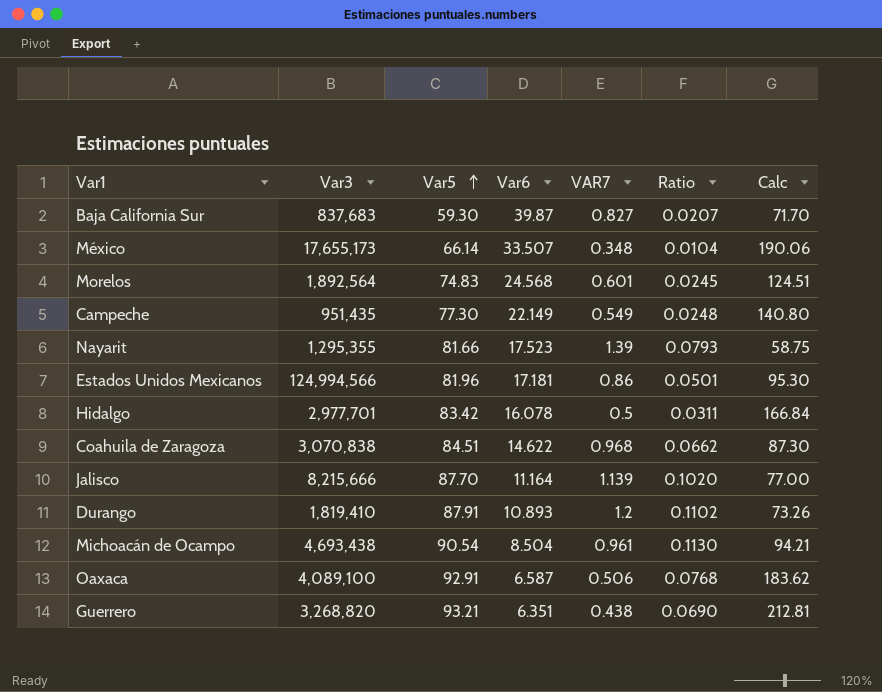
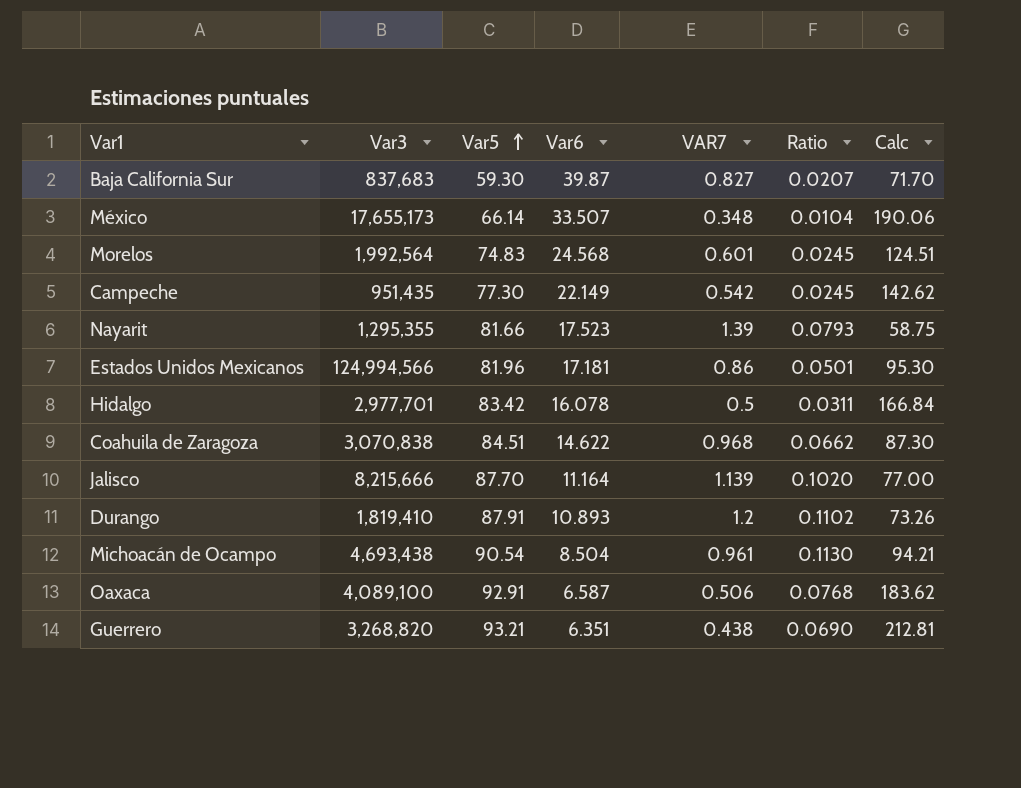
Morelos | Var3: 1,892,564 -> 1,992,564
Campeche | VAR7: 0.549 -> 0.542
Campeche | Ratio: 0.0248 -> 0.0245
Campeche | Calc: 140.80 -> 142.62

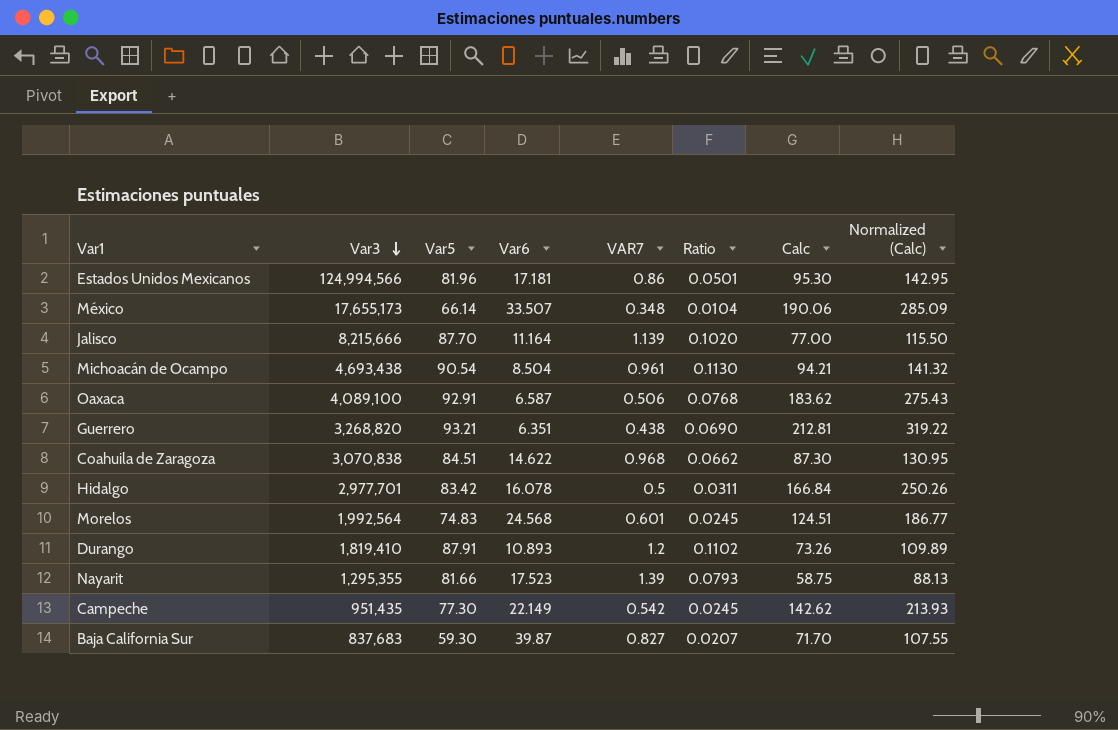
row order: Var5 ascending -> Var3 descending
column Normalized (Calc) | formula: none -> [Calc] * 1.5

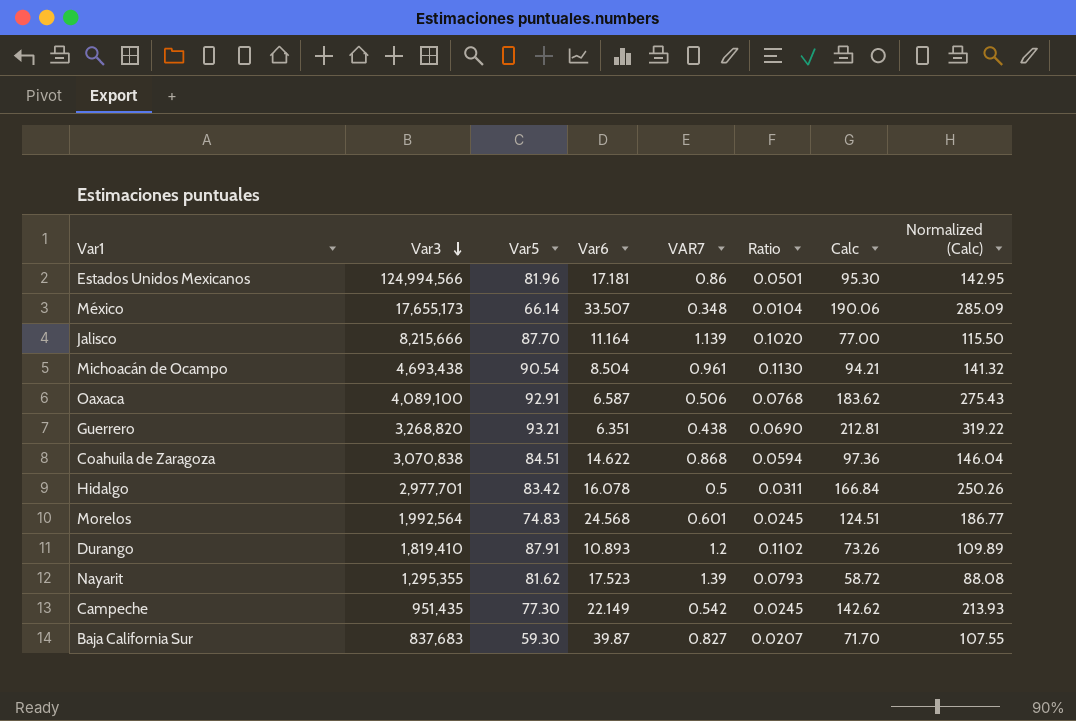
Coahuila de Zaragoza | VAR7: 0.968 -> 0.868
Coahuila de Zaragoza | Ratio: 0.0662 -> 0.0594
Coahuila de Zaragoza | Calc: 87.30 -> 97.36
Coahuila de Zaragoza | Normalized (Calc): 130.95 -> 146.04
Nayarit | Var5: 81.66 -> 81.62
Nayarit | Calc: 58.75 -> 58.72
Nayarit | Normalized (Calc): 88.13 -> 88.08

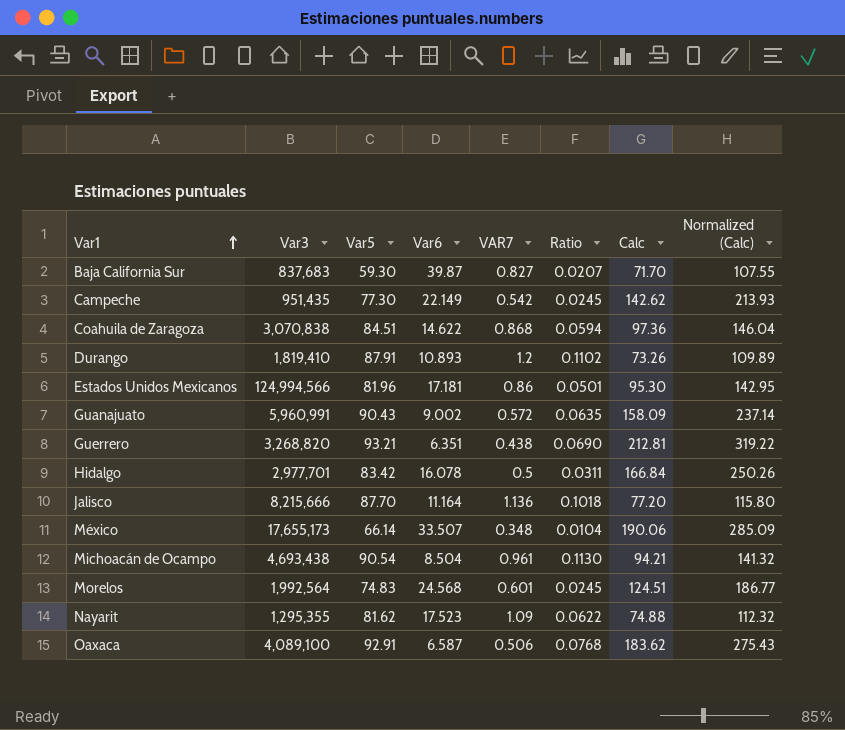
row order: Var3 descending -> Var1 ascending
row Guanajuato: none -> 5,960,991 | 90.43 | 9.002 | 0.572 | 0.0635 | 158.09 | 237.14
Jalisco | VAR7: 1.139 -> 1.136
Jalisco | Ratio: 0.1020 -> 0.1018
Jalisco | Calc: 77.00 -> 77.20
Jalisco | Normalized (Calc): 115.50 -> 115.80
Nayarit | VAR7: 1.39 -> 1.09
Nayarit | Ratio: 0.0793 -> 0.0622
Nayarit | Calc: 58.72 -> 74.88
Nayarit | Normalized (Calc): 88.08 -> 112.32

